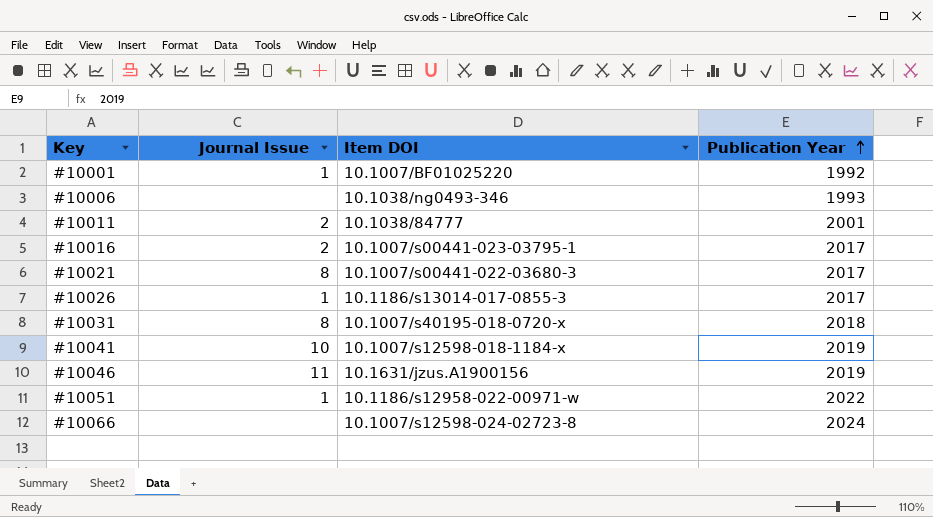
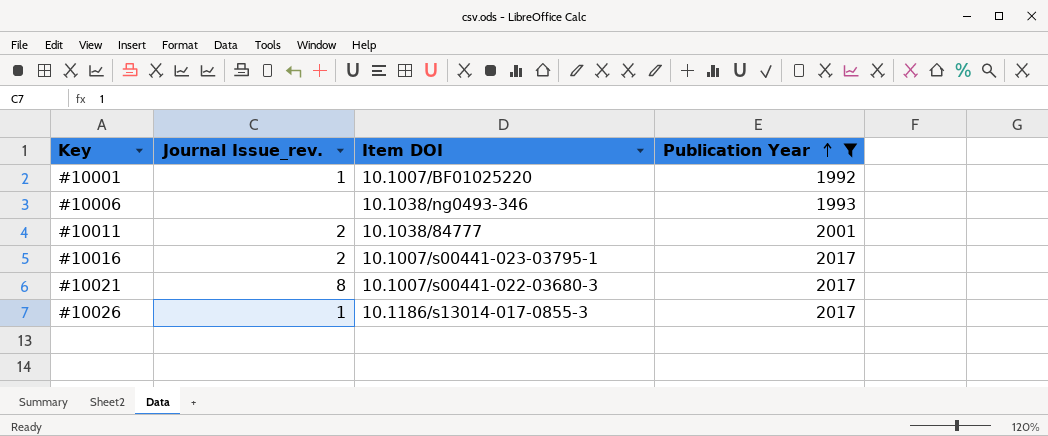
filter: none -> Publication Year <= 2017
column name: Journal Issue -> Journal Issue_rev.

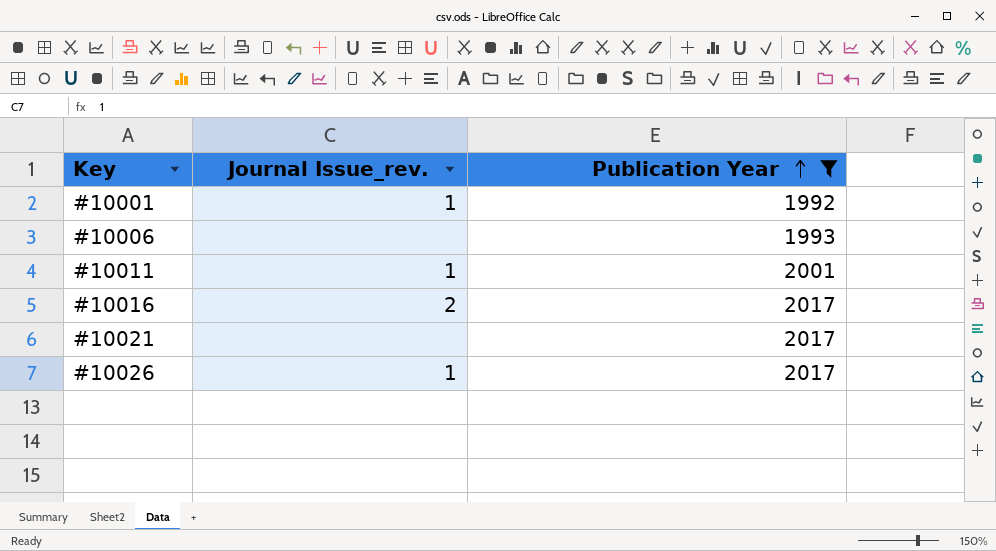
column Item DOI | position: 3 -> none
#10011 | Journal Issue_rev.: 2 -> 1
#10021 | Journal Issue_rev.: 8 -> none

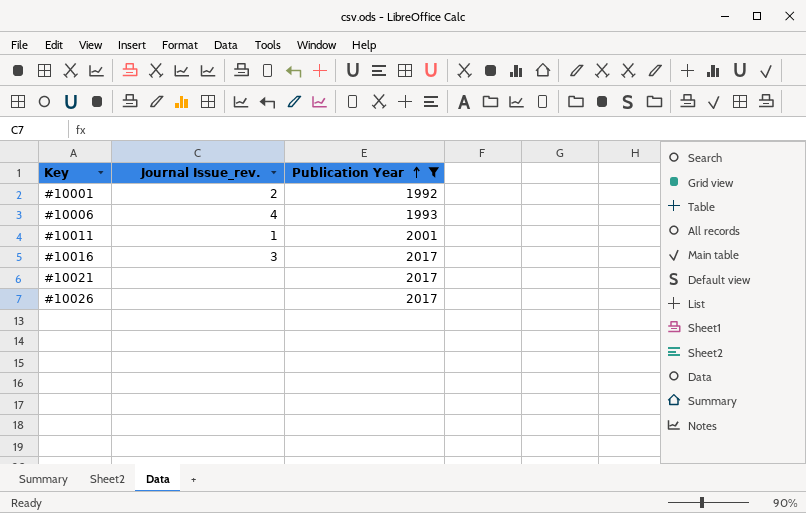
#10001 | Journal Issue_rev.: 1 -> 2
#10006 | Journal Issue_rev.: none -> 4
#10016 | Journal Issue_rev.: 2 -> 3
#10026 | Journal Issue_rev.: 1 -> none

